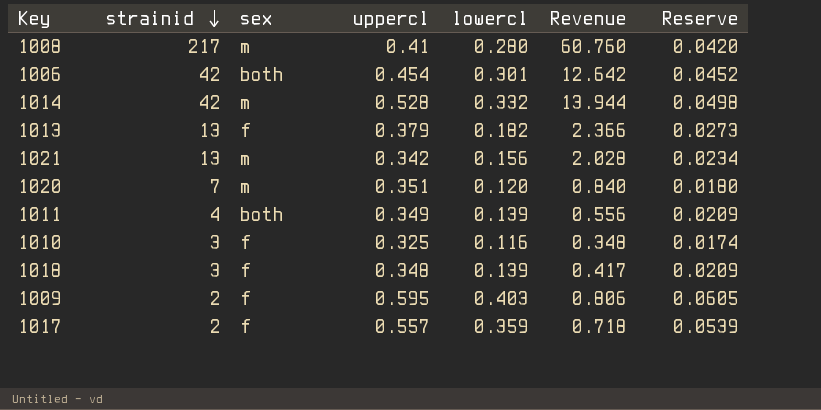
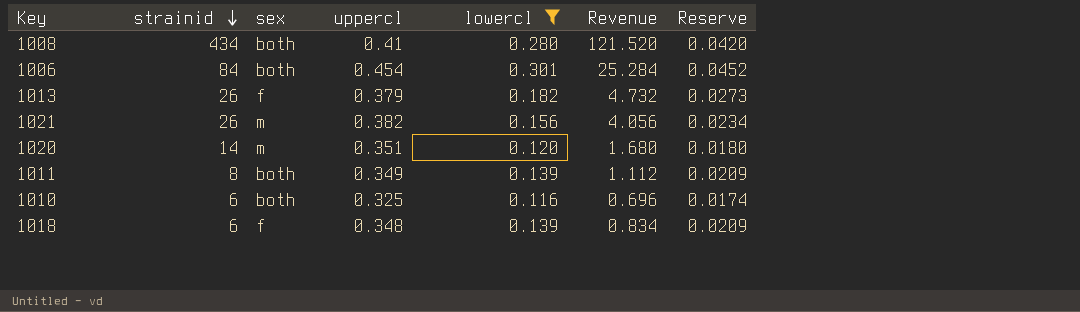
filter: none -> lowercl <= 0.301
1008 | strainid: 217 -> 434
1008 | sex: m -> both
1008 | Revenue: 60.760 -> 121.520
1006 | strainid: 42 -> 84
1006 | Revenue: 12.642 -> 25.284
1013 | strainid: 13 -> 26
1013 | Revenue: 2.366 -> 4.732
1021 | strainid: 13 -> 26
1021 | uppercl: 0.342 -> 0.382
1021 | Revenue: 2.028 -> 4.056
1020 | strainid: 7 -> 14
1020 | Revenue: 0.840 -> 1.680
1011 | strainid: 4 -> 8
1011 | Revenue: 0.556 -> 1.112
1010 | strainid: 3 -> 6
1010 | sex: f -> both
1010 | Revenue: 0.348 -> 0.696
1018 | strainid: 3 -> 6
1018 | Revenue: 0.417 -> 0.834

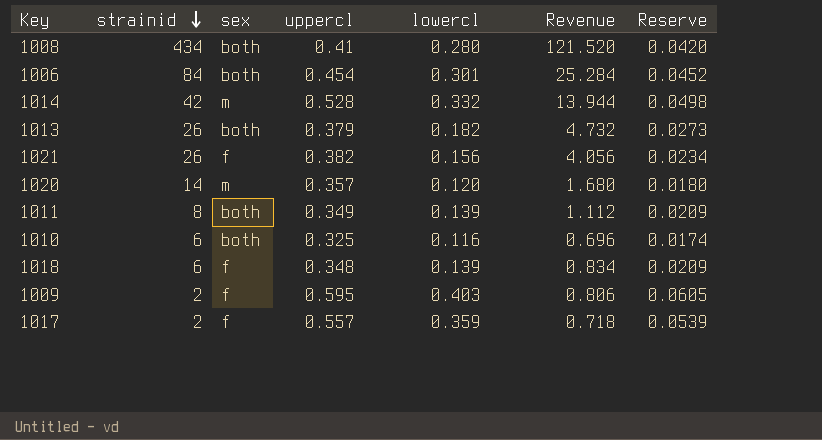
filter: lowercl <= 0.301 -> none
1013 | sex: f -> both
1021 | sex: m -> f
1020 | uppercl: 0.351 -> 0.357

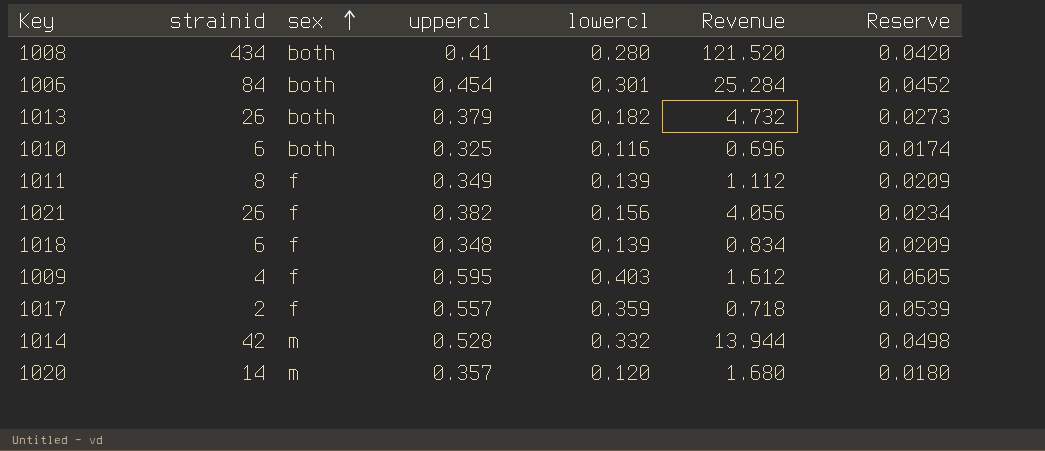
row order: strainid descending -> sex ascending
1011 | sex: both -> f
1009 | strainid: 2 -> 4
1009 | Revenue: 0.806 -> 1.612

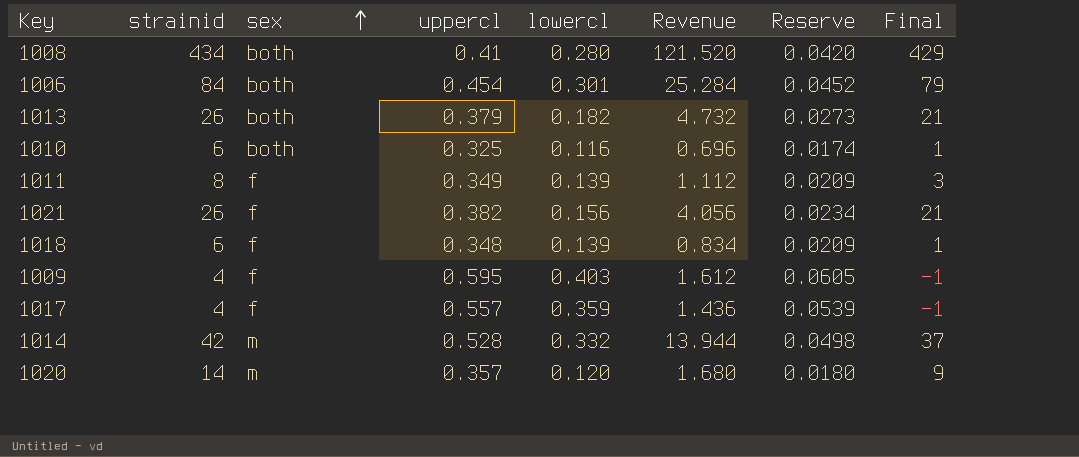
column Final | formula: none -> [strainid] - 5
1017 | strainid: 2 -> 4
1017 | Revenue: 0.718 -> 1.436

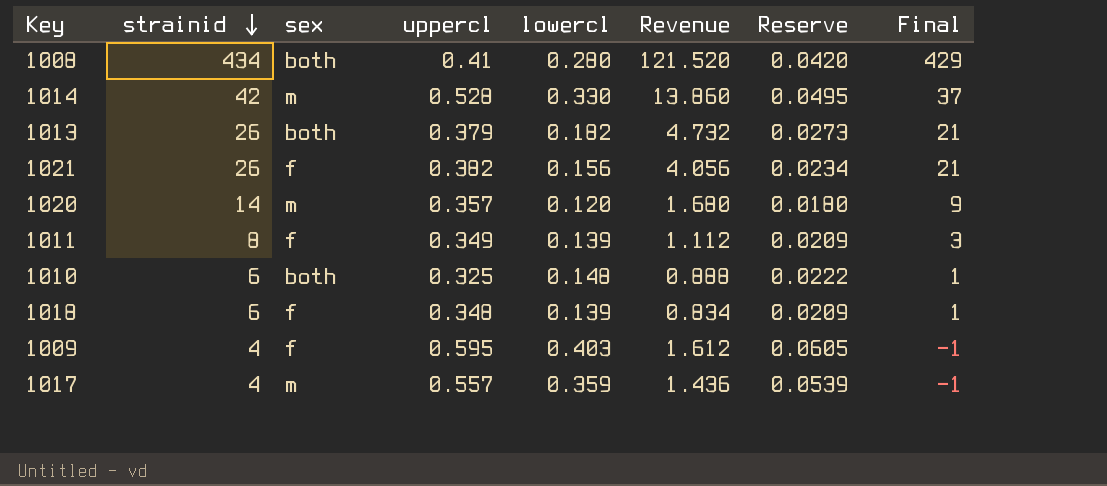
row order: sex ascending -> strainid descending
row 1006: 84 | both | 0.454 | 0.301 | 25.284 | 0.0452 | 79 -> none
1014 | lowercl: 0.332 -> 0.330
1014 | Revenue: 13.944 -> 13.860
1014 | Reserve: 0.0498 -> 0.0495
1010 | lowercl: 0.116 -> 0.148
1010 | Revenue: 0.696 -> 0.888
1010 | Reserve: 0.0174 -> 0.0222
1017 | sex: f -> m

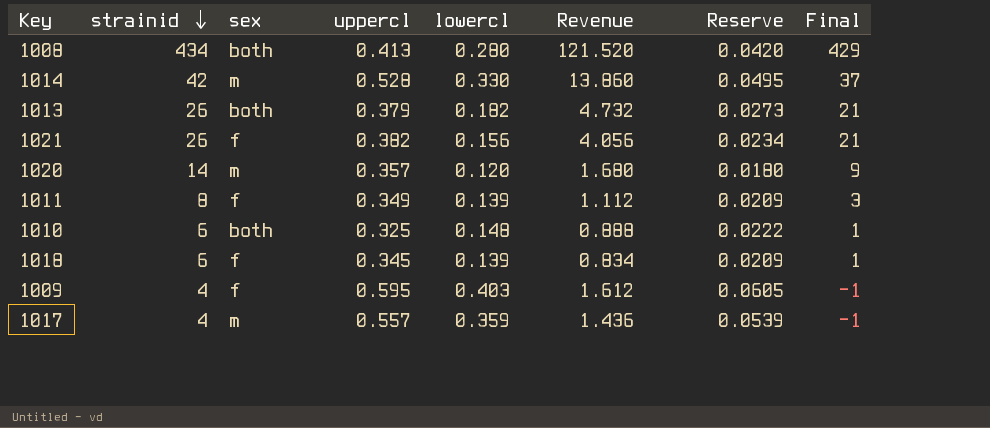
1008 | uppercl: 0.41 -> 0.413
1018 | uppercl: 0.348 -> 0.345

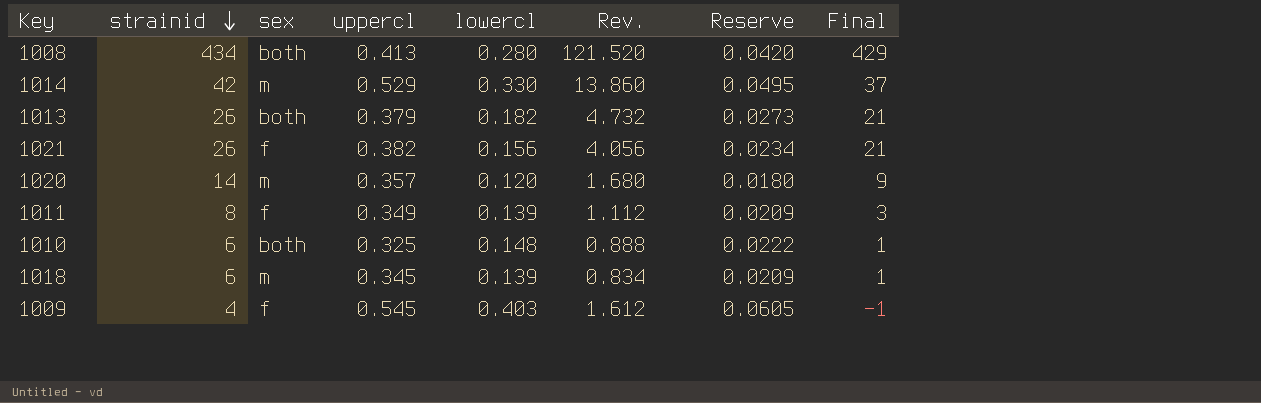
column name: Revenue -> Rev.
row 1017: 4 | m | 0.557 | 0.359 | 1.436 | 0.0539 | -1 -> none
1014 | uppercl: 0.528 -> 0.529
1018 | sex: f -> m
1009 | uppercl: 0.595 -> 0.545

